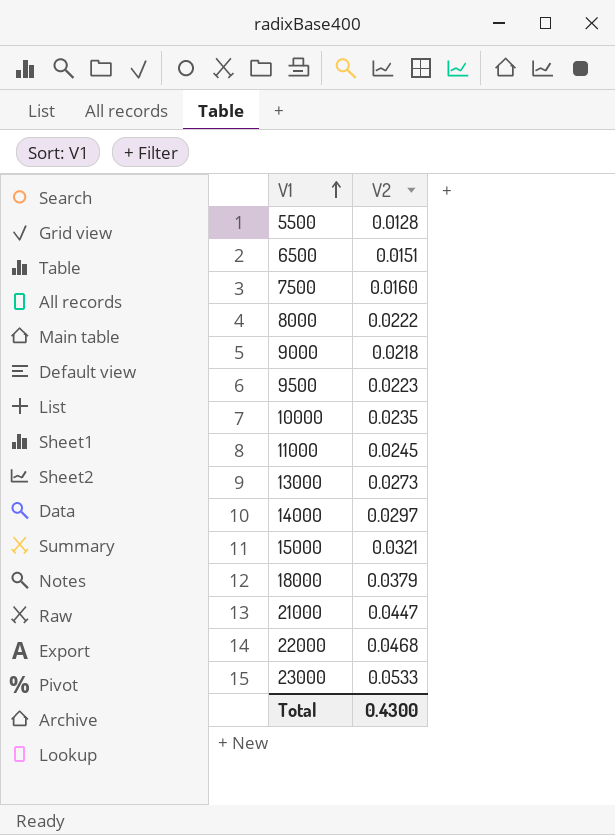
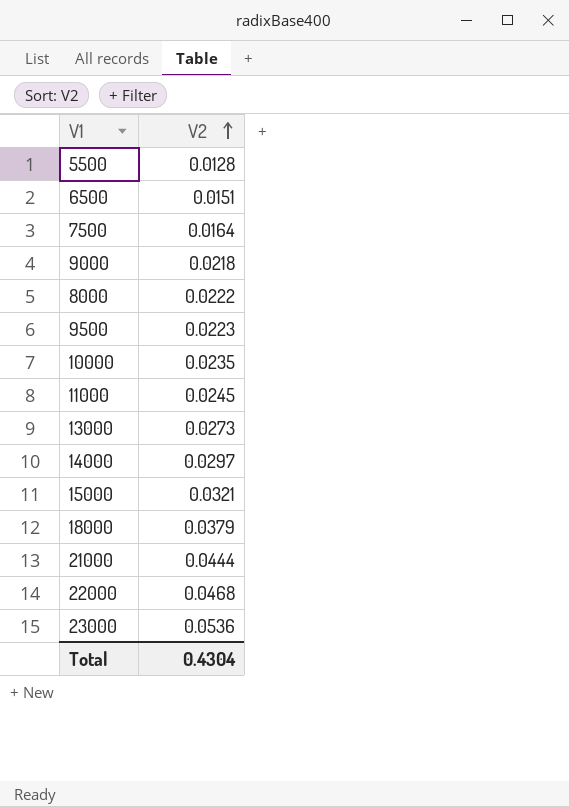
row order: V1 ascending -> V2 ascending
7500 | V2: 0.0160 -> 0.0164
21000 | V2: 0.0447 -> 0.0444
23000 | V2: 0.0533 -> 0.0536
Total | V2: 0.4300 -> 0.4304

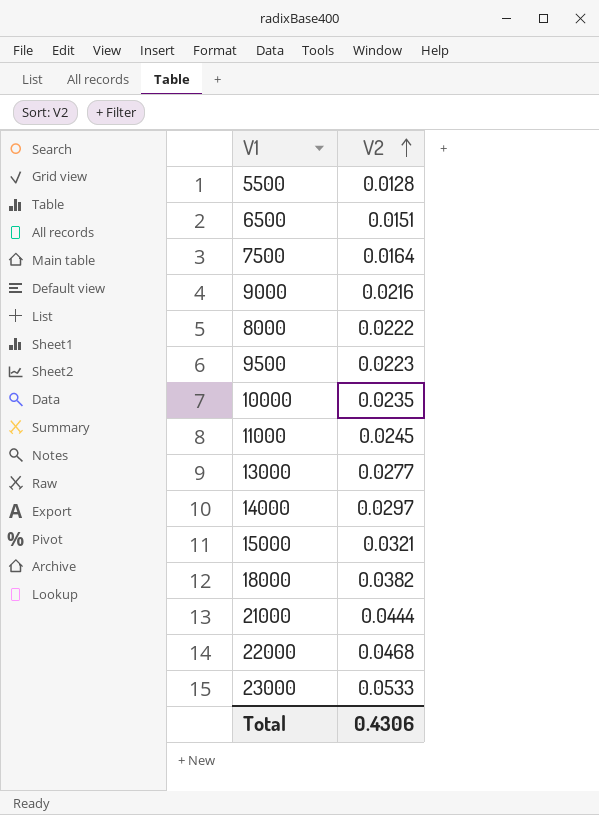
9000 | V2: 0.0218 -> 0.0216
13000 | V2: 0.0273 -> 0.0277
18000 | V2: 0.0379 -> 0.0382
23000 | V2: 0.0536 -> 0.0533
Total | V2: 0.4304 -> 0.4306

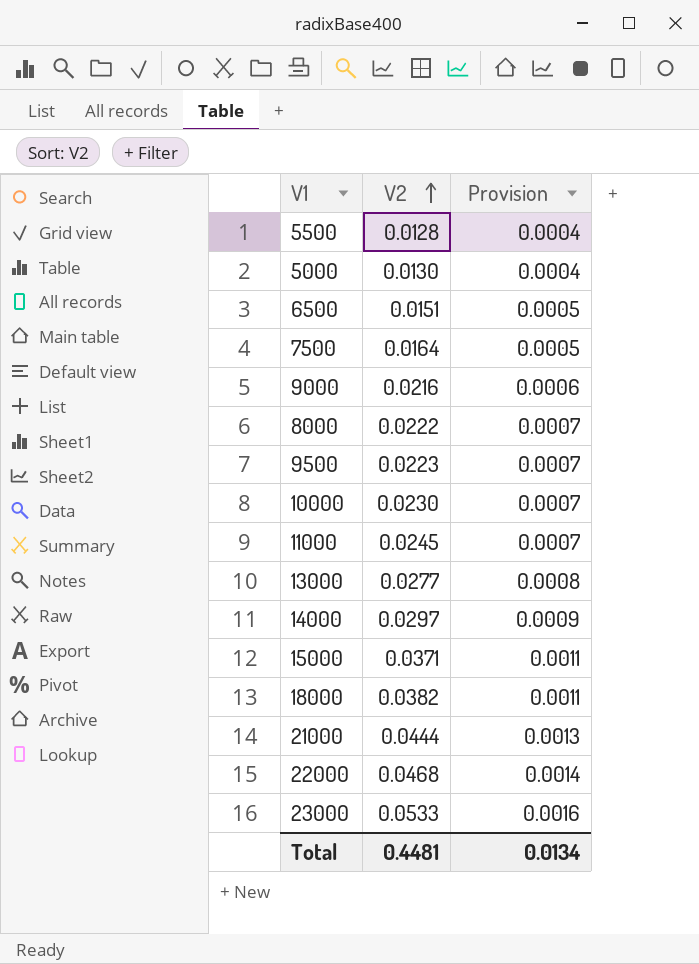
column Provision | formula: none -> [V2] * 0.03
row 5000: none -> 0.0130 | 0.0004
10000 | V2: 0.0235 -> 0.0230
15000 | V2: 0.0321 -> 0.0371
Total | V2: 0.4306 -> 0.4481

